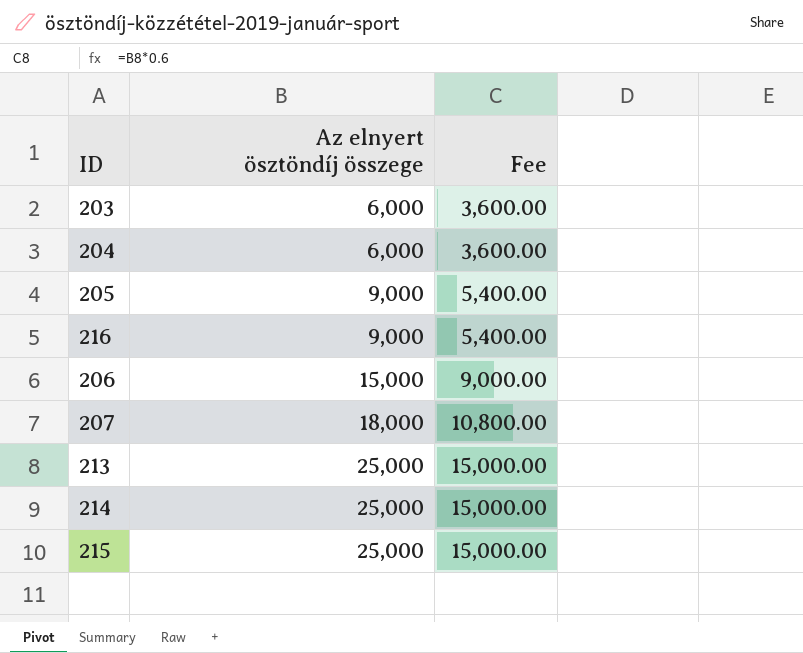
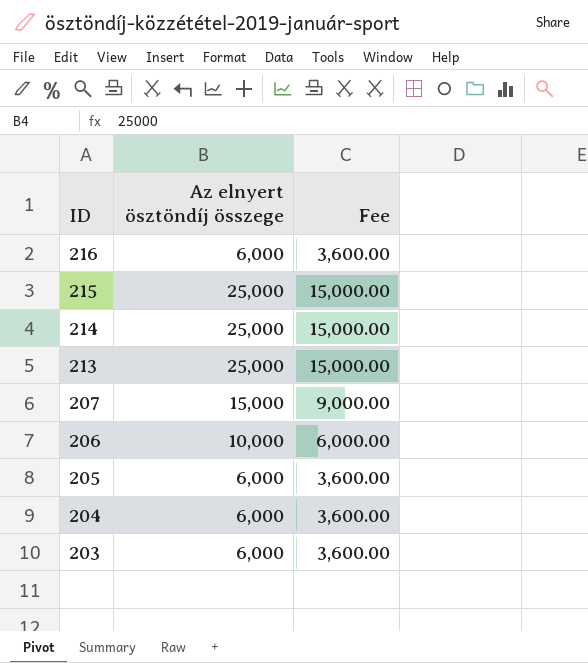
row order: Az elnyert ösztöndíj összege ascending -> ID descending
216 | Az elnyert ösztöndíj összege: 9,000 -> 6,000
216 | Fee: 5,400.00 -> 3,600.00
207 | Az elnyert ösztöndíj összege: 18,000 -> 15,000
207 | Fee: 10,800.00 -> 9,000.00
206 | Az elnyert ösztöndíj összege: 15,000 -> 10,000
206 | Fee: 9,000.00 -> 6,000.00
205 | Az elnyert ösztöndíj összege: 9,000 -> 6,000
205 | Fee: 5,400.00 -> 3,600.00

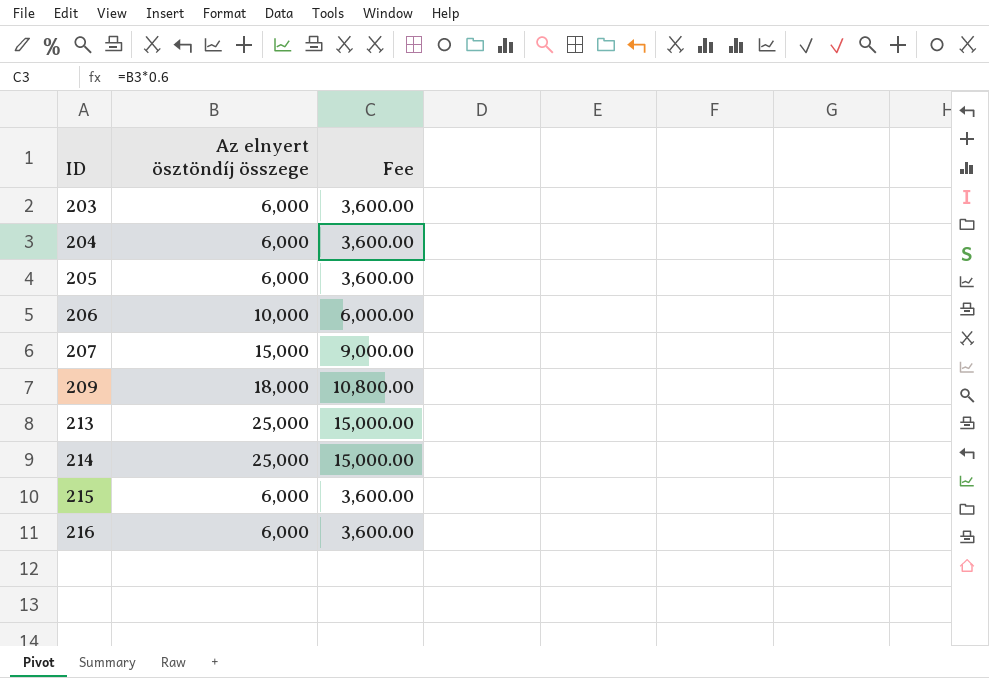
row order: ID descending -> ID ascending
row 209: none -> 18,000 | 10,800.00
215 | Az elnyert ösztöndíj összege: 25,000 -> 6,000
215 | Fee: 15,000.00 -> 3,600.00

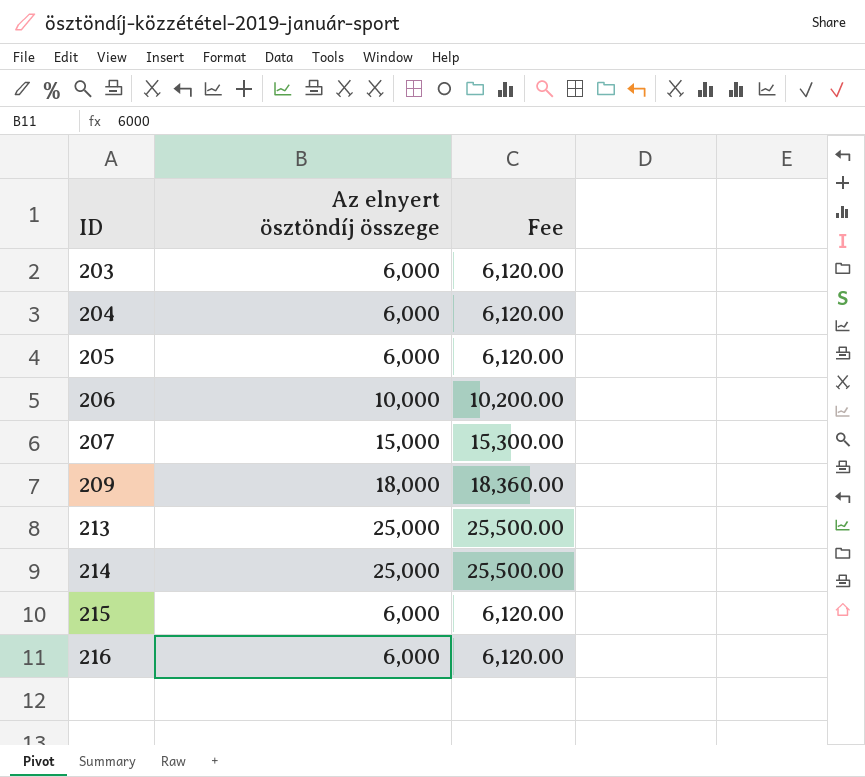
column Fee | formula: [Az elnyert ösztöndíj összege] * 0.6 -> [Az elnyert ösztöndíj összege] * 1.02

